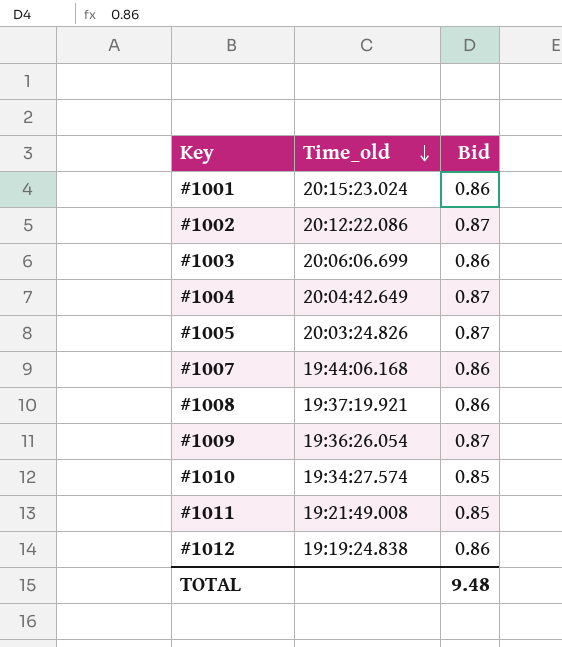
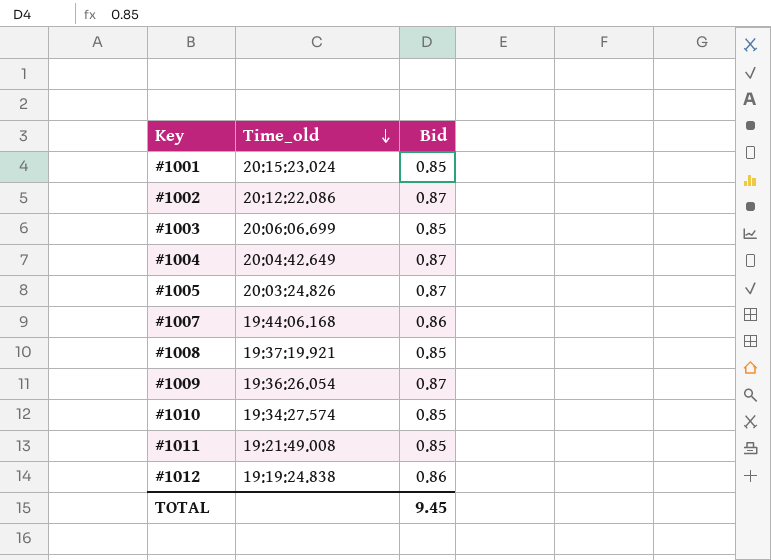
#1001 | Bid: 0.86 -> 0.85
#1003 | Bid: 0.86 -> 0.85
#1008 | Bid: 0.86 -> 0.85
TOTAL | Bid: 9.48 -> 9.45

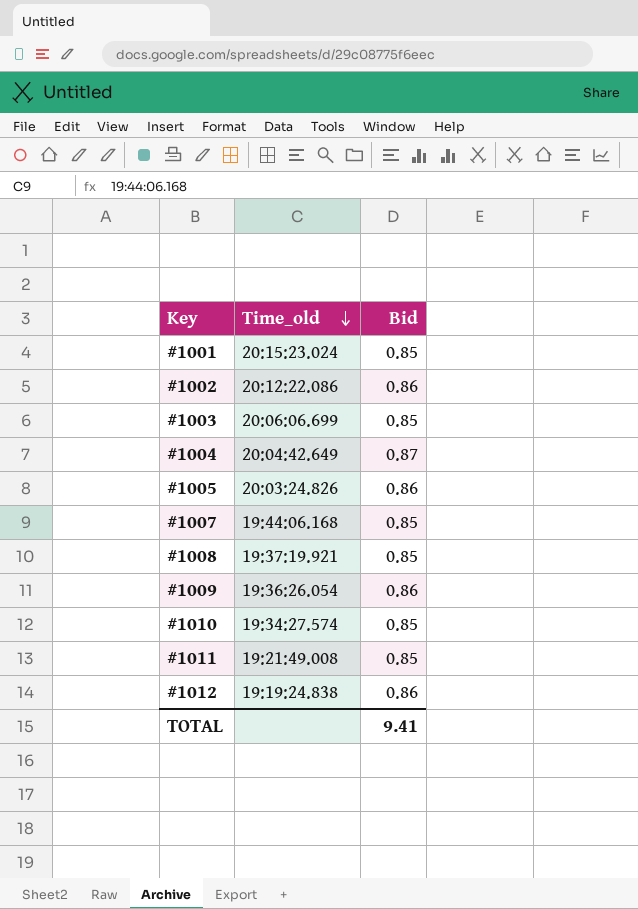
#1002 | Bid: 0.87 -> 0.86
#1005 | Bid: 0.87 -> 0.86
#1007 | Bid: 0.86 -> 0.85
#1009 | Bid: 0.87 -> 0.86
TOTAL | Bid: 9.45 -> 9.41

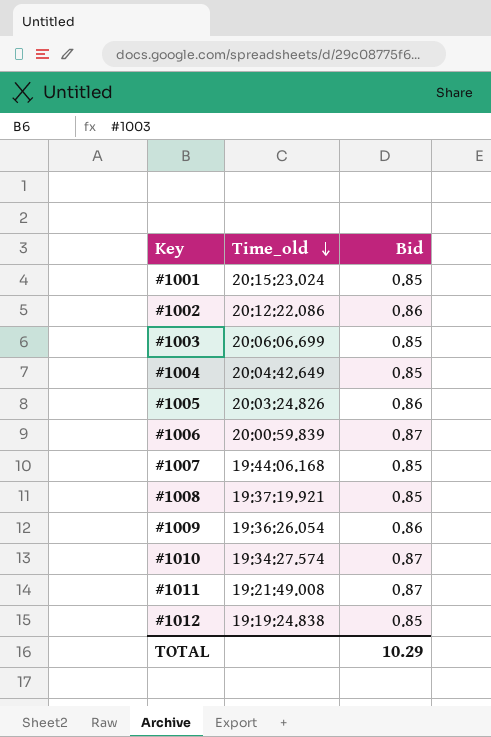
#1004 | Bid: 0.87 -> 0.85
row #1006: none -> 20:00:59.839 | 0.87
#1010 | Bid: 0.85 -> 0.87
#1011 | Bid: 0.85 -> 0.87
#1012 | Bid: 0.86 -> 0.85
TOTAL | Bid: 9.41 -> 10.29

